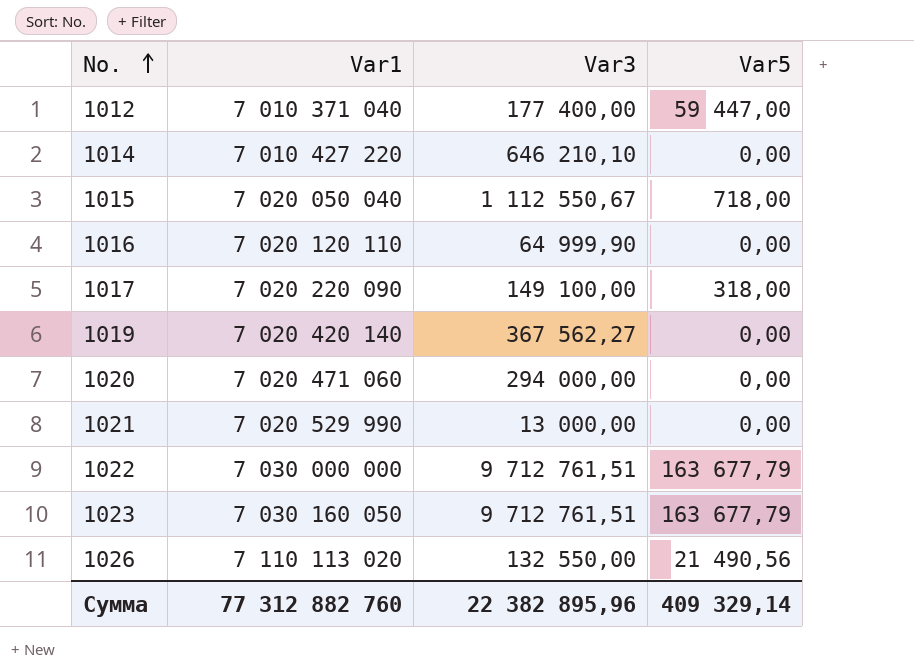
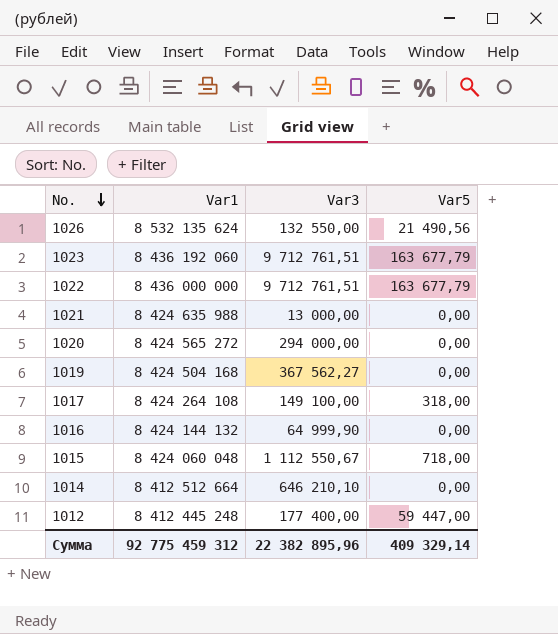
row order: No. ascending -> No. descending
1026 | Var1: 7 110 113 020 -> 8 532 135 624
1023 | Var1: 7 030 160 050 -> 8 436 192 060
1022 | Var1: 7 030 000 000 -> 8 436 000 000
1021 | Var1: 7 020 529 990 -> 8 424 635 988
1020 | Var1: 7 020 471 060 -> 8 424 565 272
1019 | Var1: 7 020 420 140 -> 8 424 504 168
1017 | Var1: 7 020 220 090 -> 8 424 264 108
1016 | Var1: 7 020 120 110 -> 8 424 144 132
1015 | Var1: 7 020 050 040 -> 8 424 060 048
1014 | Var1: 7 010 427 220 -> 8 412 512 664
1012 | Var1: 7 010 371 040 -> 8 412 445 248
Сумма | Var1: 77 312 882 760 -> 92 775 459 312

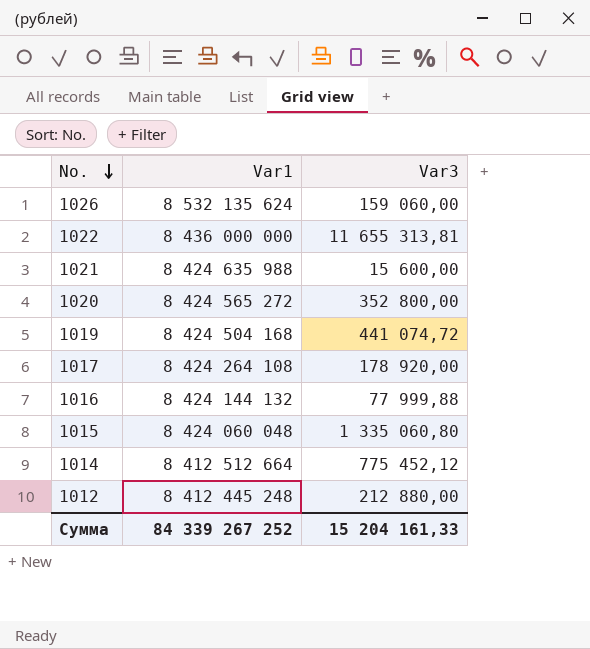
column Var5 | position: 4 -> none
row 1023: 8 436 192 060 | 9 712 761,51 | 163 677,79 -> none
1026 | Var3: 132 550,00 -> 159 060,00
1022 | Var3: 9 712 761,51 -> 11 655 313,81
1021 | Var3: 13 000,00 -> 15 600,00
1020 | Var3: 294 000,00 -> 352 800,00
1019 | Var3: 367 562,27 -> 441 074,72
1017 | Var3: 149 100,00 -> 178 920,00
1016 | Var3: 64 999,90 -> 77 999,88
1015 | Var3: 1 112 550,67 -> 1 335 060,80
1014 | Var3: 646 210,10 -> 775 452,12
1012 | Var3: 177 400,00 -> 212 880,00
Сумма | Var1: 92 775 459 312 -> 84 339 267 252
Сумма | Var3: 22 382 895,96 -> 15 204 161,33

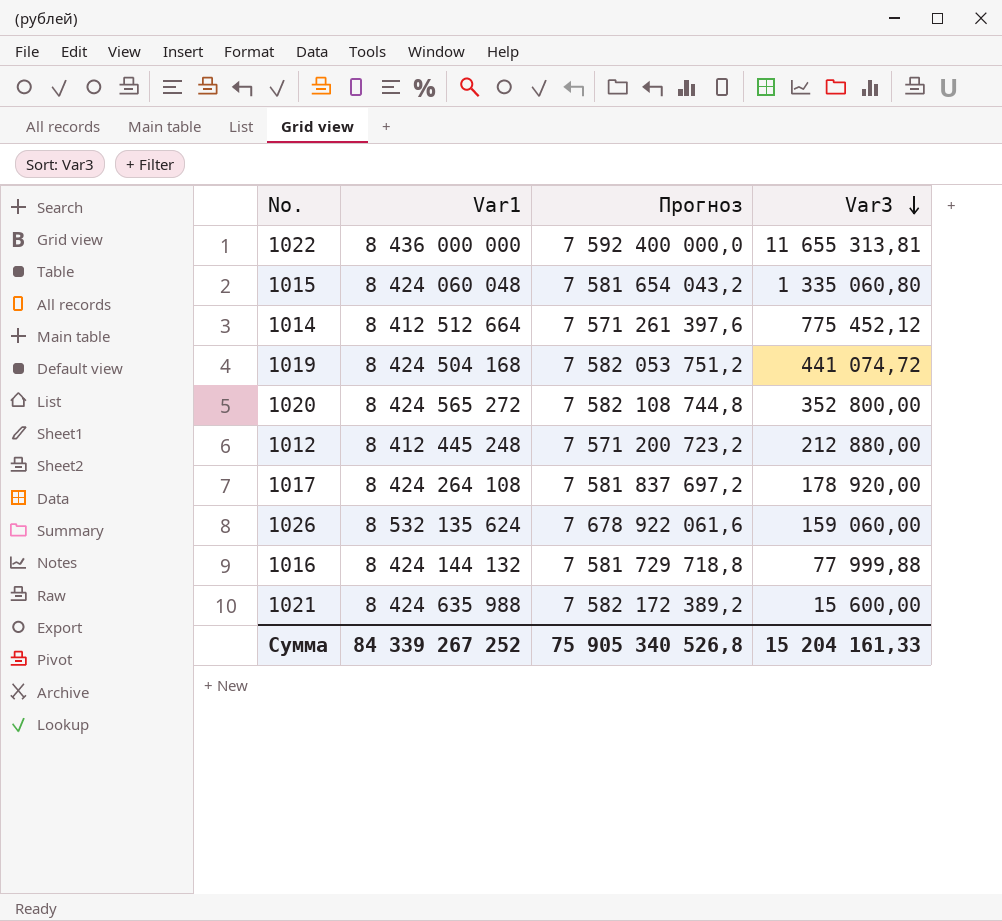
row order: No. descending -> Var3 descending
column Прогноз | formula: none -> [Var1] * 0,9

